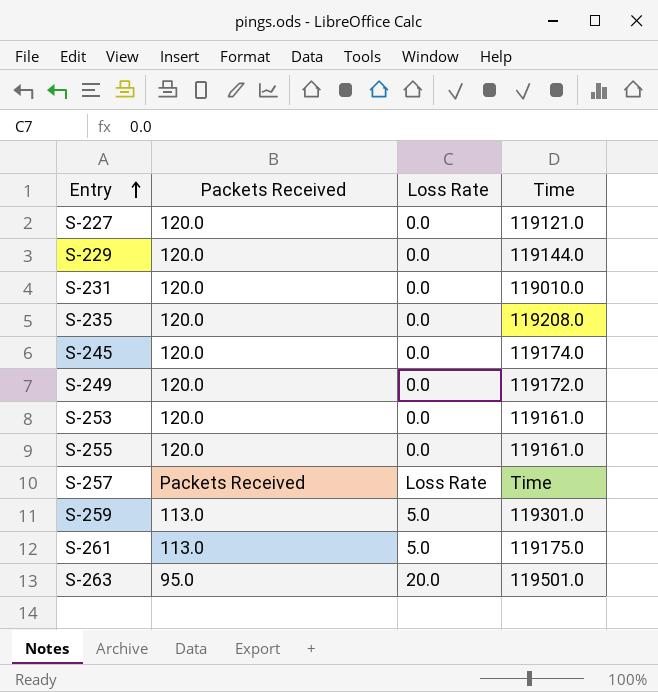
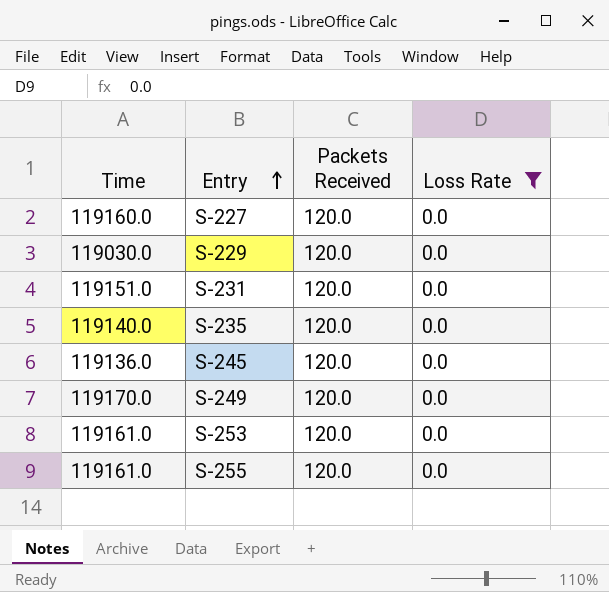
filter: none -> Loss Rate = 0.0
column Time | position: 4 -> 1
S-227 | Time: 119121.0 -> 119160.0
S-229 | Time: 119144.0 -> 119030.0
S-231 | Time: 119010.0 -> 119151.0
S-235 | Time: 119208.0 -> 119140.0
S-245 | Time: 119174.0 -> 119136.0
S-249 | Time: 119172.0 -> 119170.0

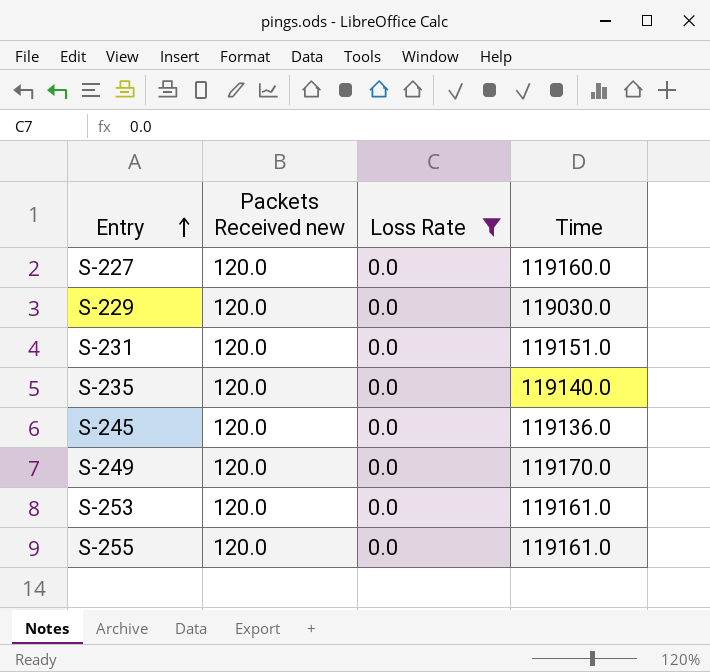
column name: Packets Received -> Packets Received new
column Time | position: 1 -> 4

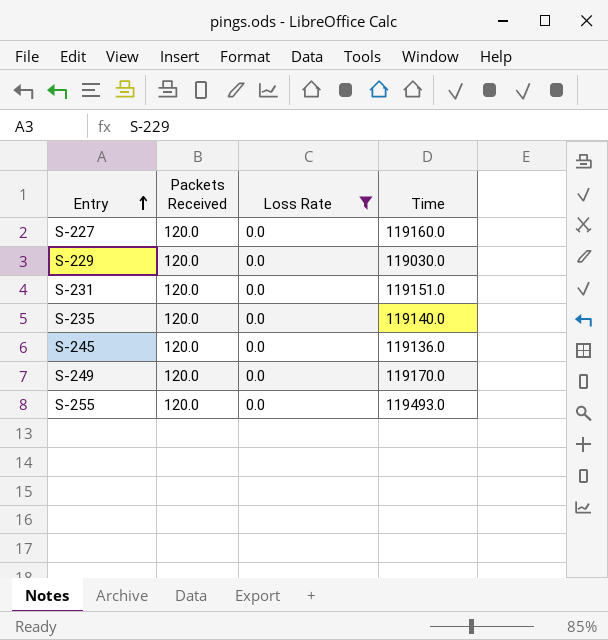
column name: Packets Received new -> Packets Received
row S-253: 120.0 | 0.0 | 119161.0 -> none
S-255 | Time: 119161.0 -> 119493.0

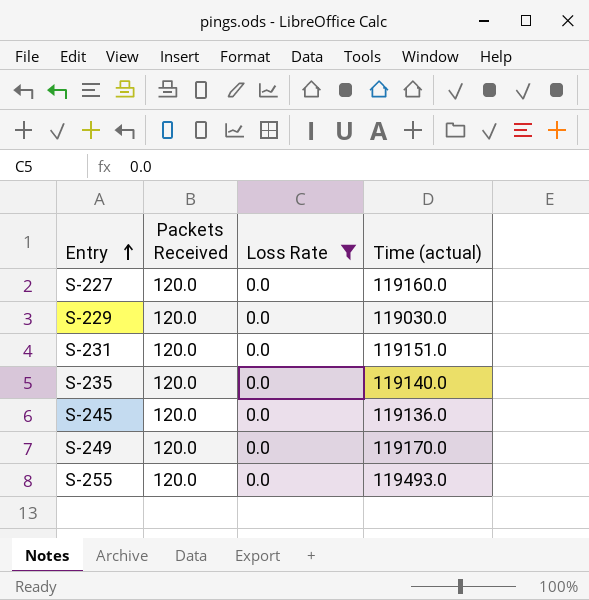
column name: Time -> Time (actual)

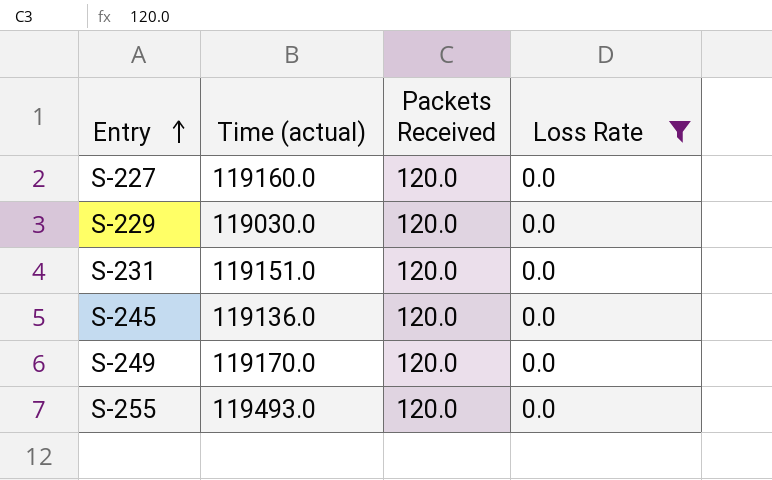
column Time (actual) | position: 4 -> 2
row S-235: 120.0 | 0.0 | 119140.0 -> none

